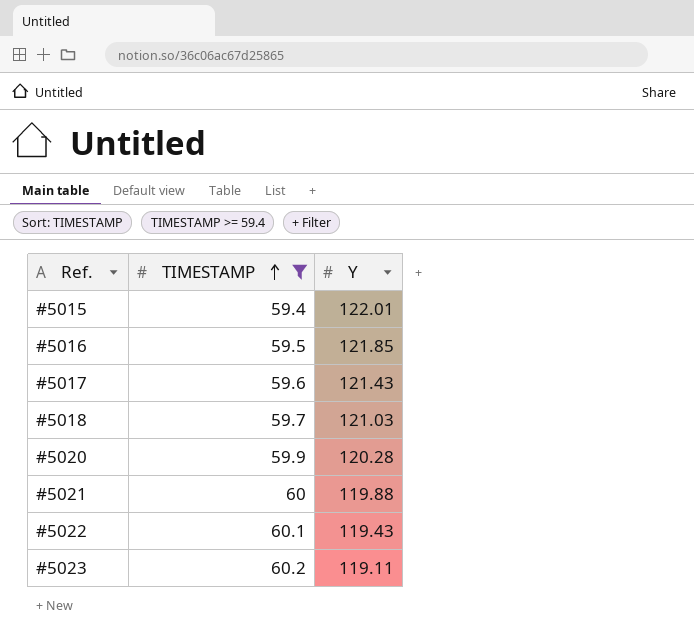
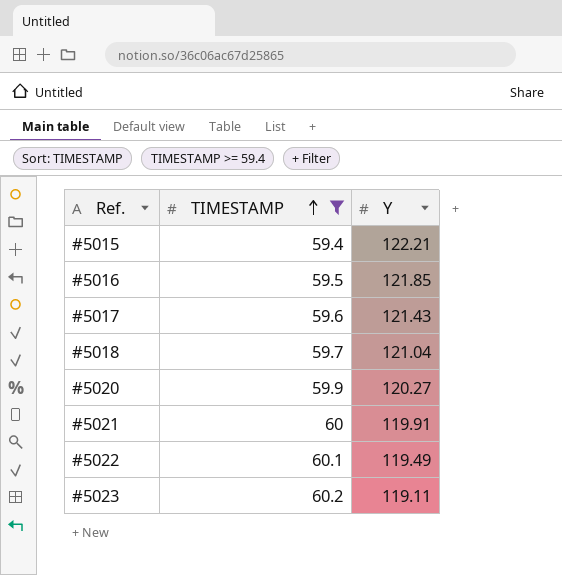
#5015 | Y: 122.01 -> 122.21
#5018 | Y: 121.03 -> 121.04
#5020 | Y: 120.28 -> 120.27
#5021 | Y: 119.88 -> 119.91
#5022 | Y: 119.43 -> 119.49

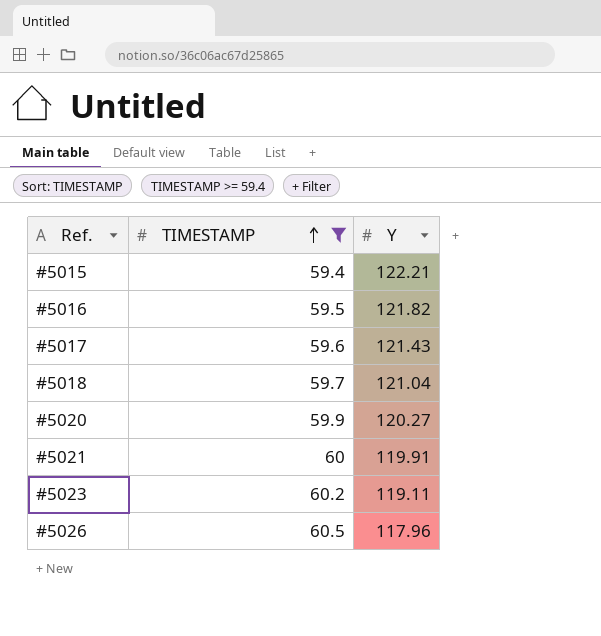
row #5022: 60.1 | 119.49 -> none
#5016 | Y: 121.85 -> 121.82
row #5026: none -> 60.5 | 117.96

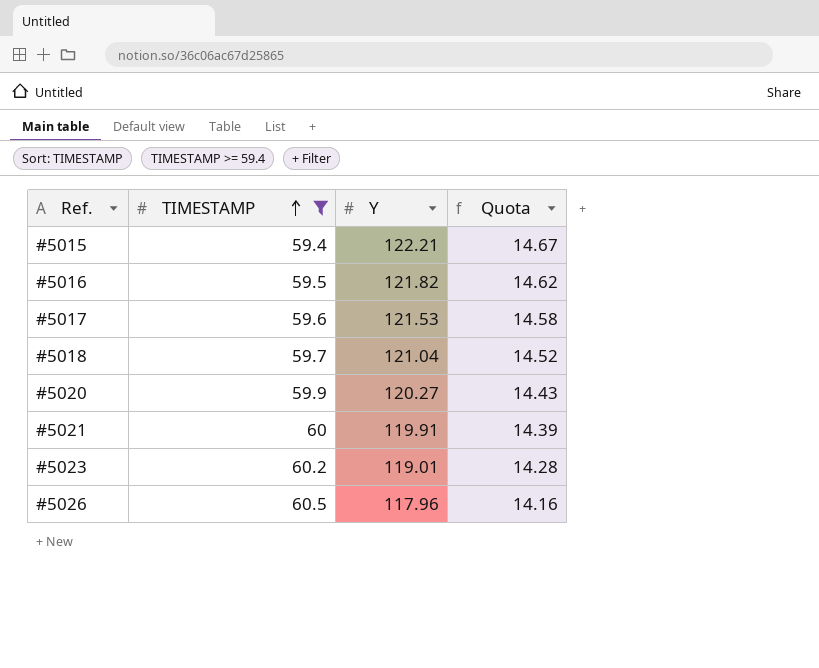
column Quota | formula: none -> [Y] * 0.12
#5017 | Y: 121.43 -> 121.53
#5023 | Y: 119.11 -> 119.01

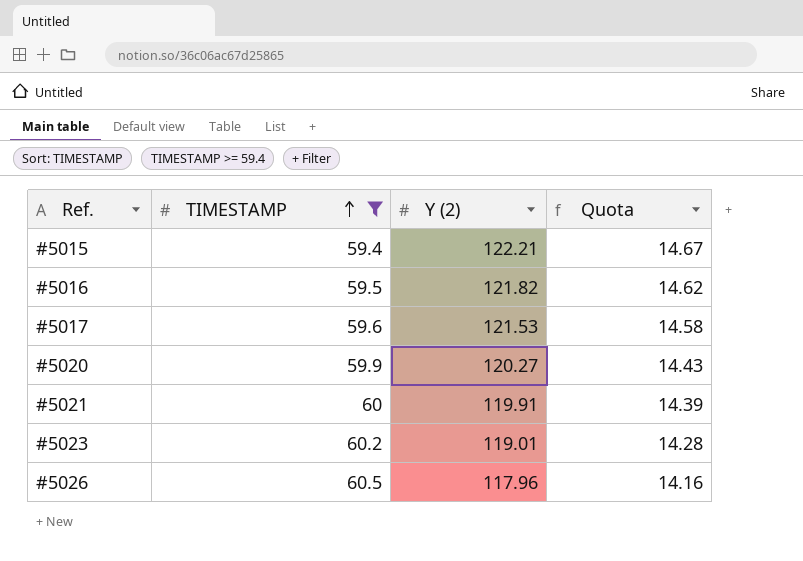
column name: Y -> Y (2)
row #5018: 59.7 | 121.04 | 14.52 -> none

